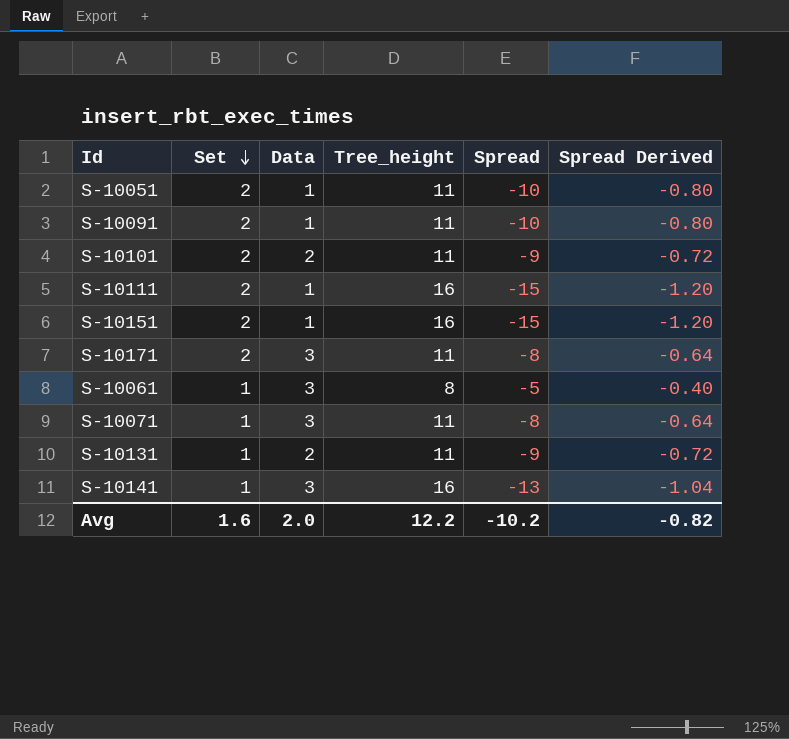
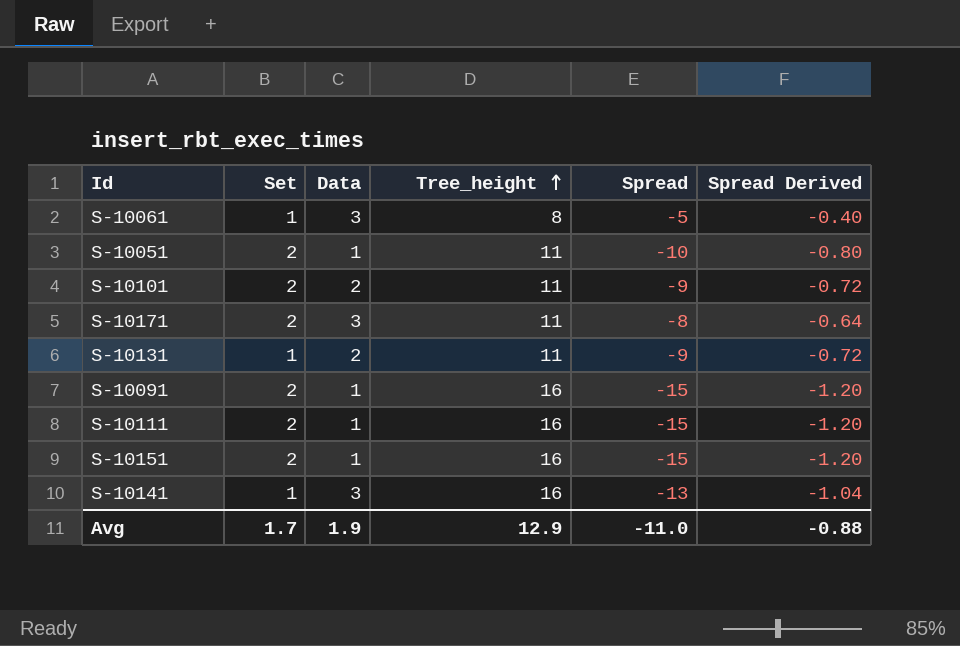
row order: Set descending -> Tree_height ascending
row S-10071: 1 | 3 | 11 | -8 | -0.64 -> none
S-10091 | Tree_height: 11 -> 16
S-10091 | Spread: -10 -> -15
S-10091 | Spread Derived: -0.80 -> -1.20
Avg | Set: 1.6 -> 1.7
Avg | Data: 2.0 -> 1.9
Avg | Tree_height: 12.2 -> 12.9
Avg | Spread: -10.2 -> -11.0
Avg | Spread Derived: -0.82 -> -0.88

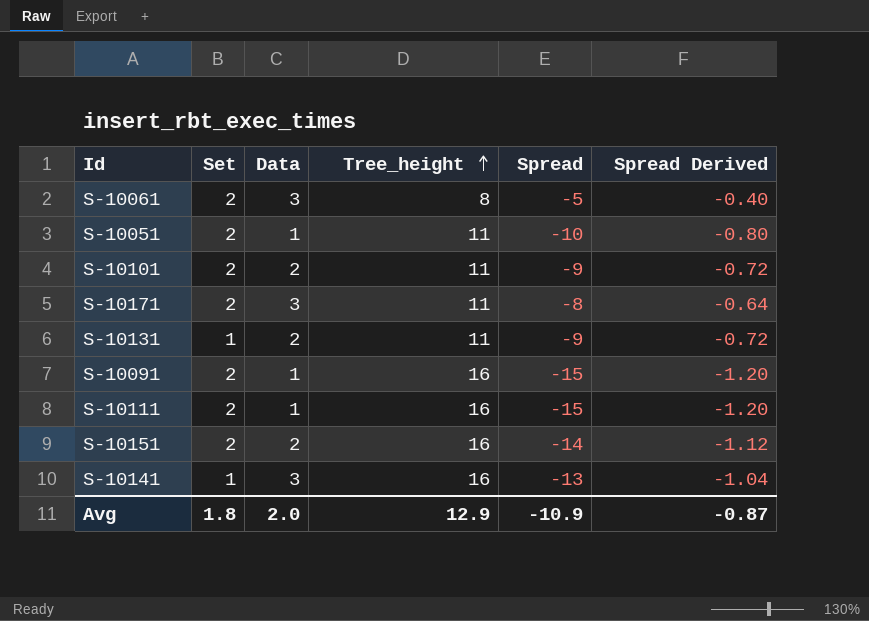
S-10061 | Set: 1 -> 2
S-10151 | Data: 1 -> 2
S-10151 | Spread: -15 -> -14
S-10151 | Spread Derived: -1.20 -> -1.12
Avg | Set: 1.7 -> 1.8
Avg | Data: 1.9 -> 2.0
Avg | Spread: -11.0 -> -10.9
Avg | Spread Derived: -0.88 -> -0.87

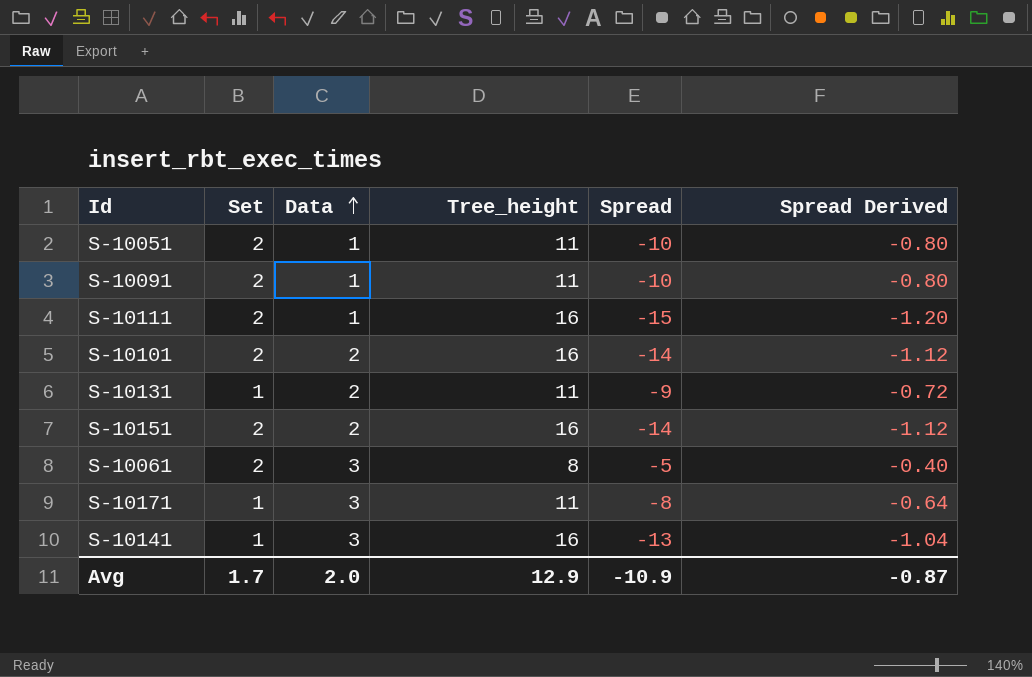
row order: Tree_height ascending -> Data ascending
S-10091 | Tree_height: 16 -> 11
S-10091 | Spread: -15 -> -10
S-10091 | Spread Derived: -1.20 -> -0.80
S-10101 | Tree_height: 11 -> 16
S-10101 | Spread: -9 -> -14
S-10101 | Spread Derived: -0.72 -> -1.12
S-10171 | Set: 2 -> 1
Avg | Set: 1.8 -> 1.7

